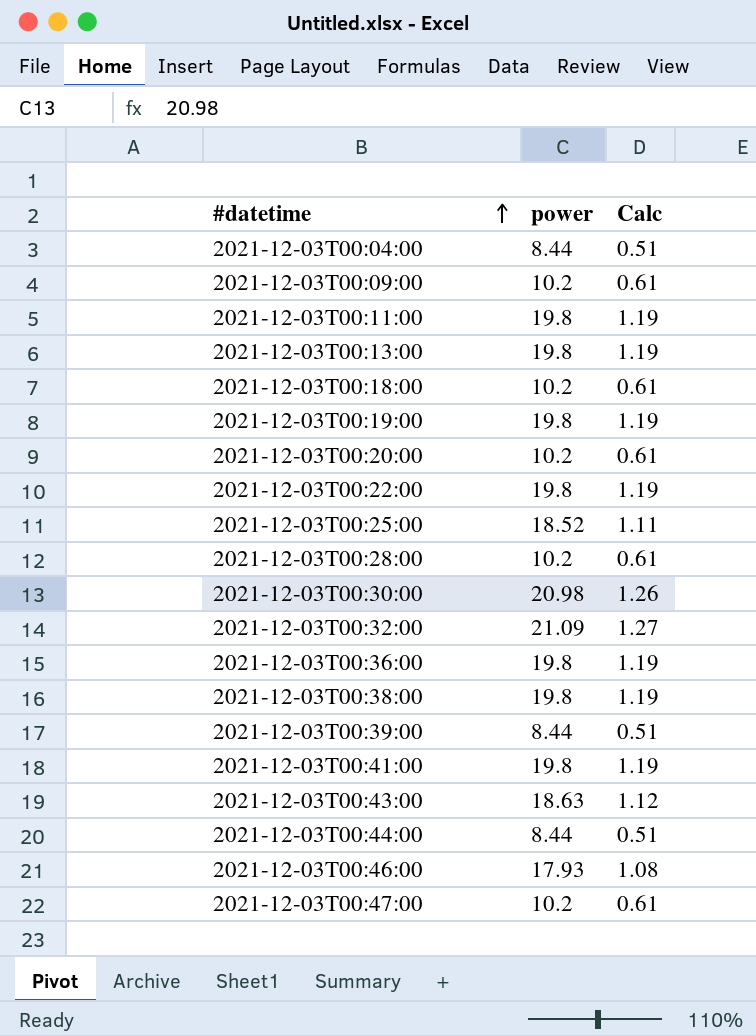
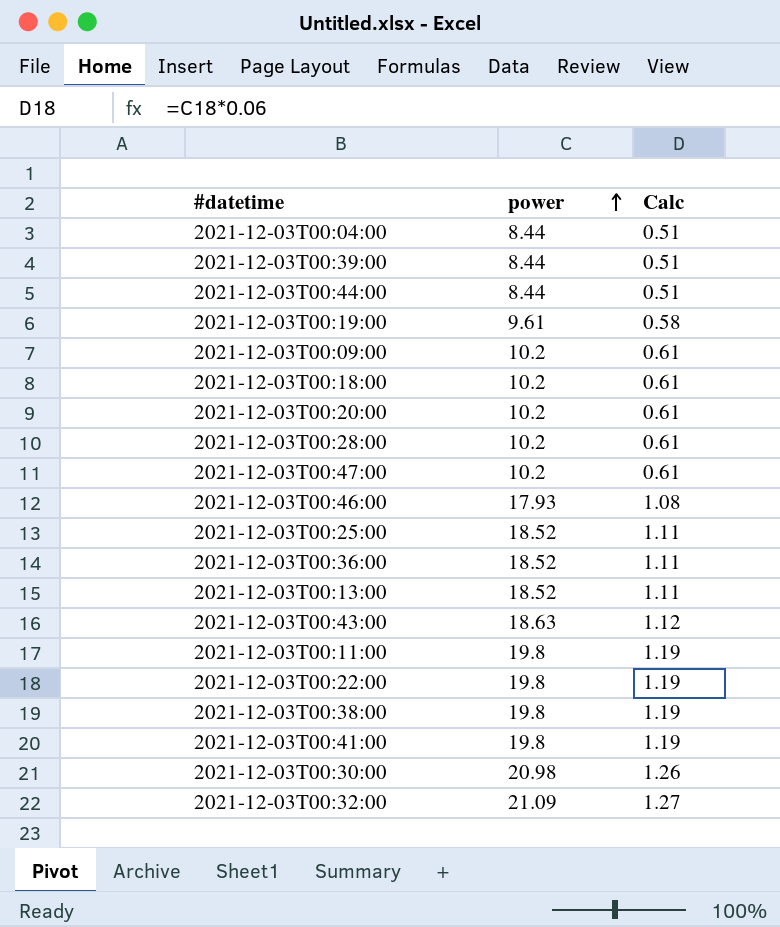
row order: #datetime ascending -> power ascending
2021-12-03T00:19:00 | power: 19.8 -> 9.61
2021-12-03T00:19:00 | Calc: 1.19 -> 0.58
2021-12-03T00:36:00 | power: 19.8 -> 18.52
2021-12-03T00:36:00 | Calc: 1.19 -> 1.11
2021-12-03T00:13:00 | power: 19.8 -> 18.52
2021-12-03T00:13:00 | Calc: 1.19 -> 1.11

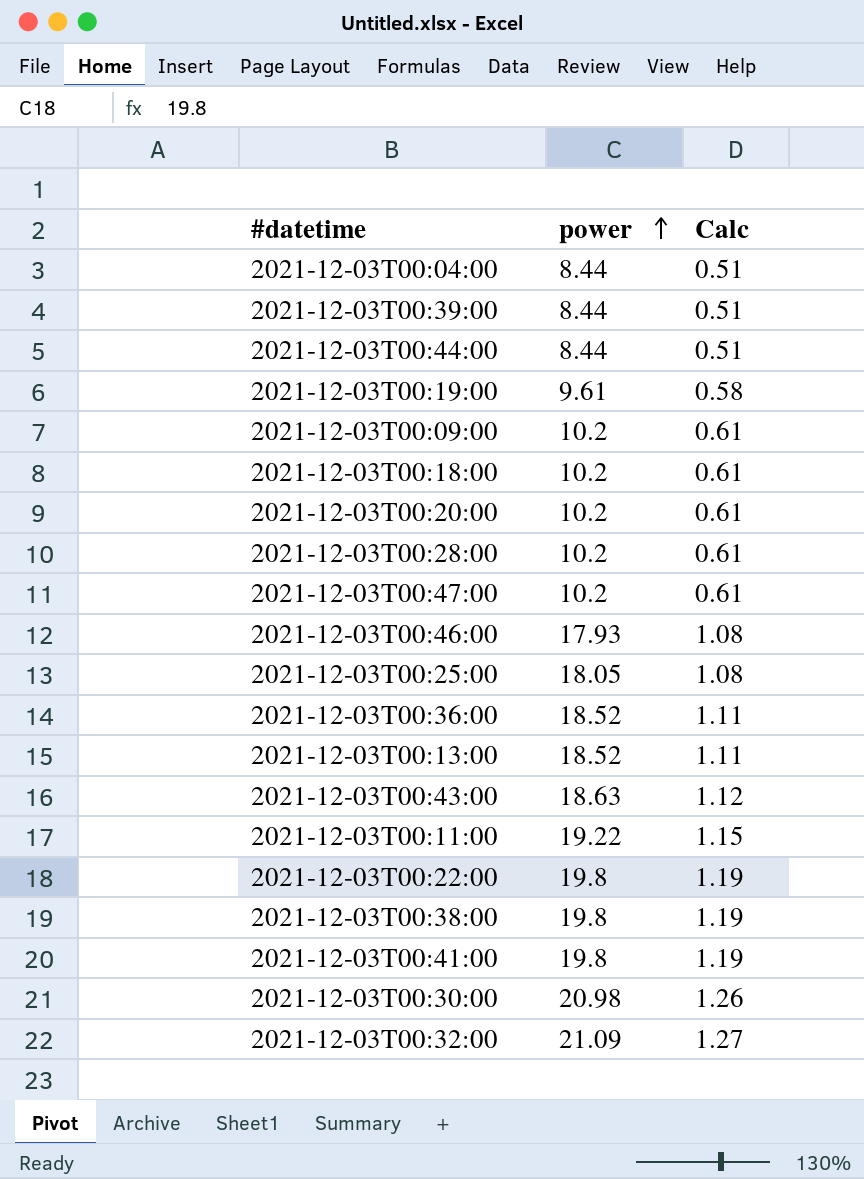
2021-12-03T00:25:00 | power: 18.52 -> 18.05
2021-12-03T00:25:00 | Calc: 1.11 -> 1.08
2021-12-03T00:11:00 | power: 19.8 -> 19.22
2021-12-03T00:11:00 | Calc: 1.19 -> 1.15

